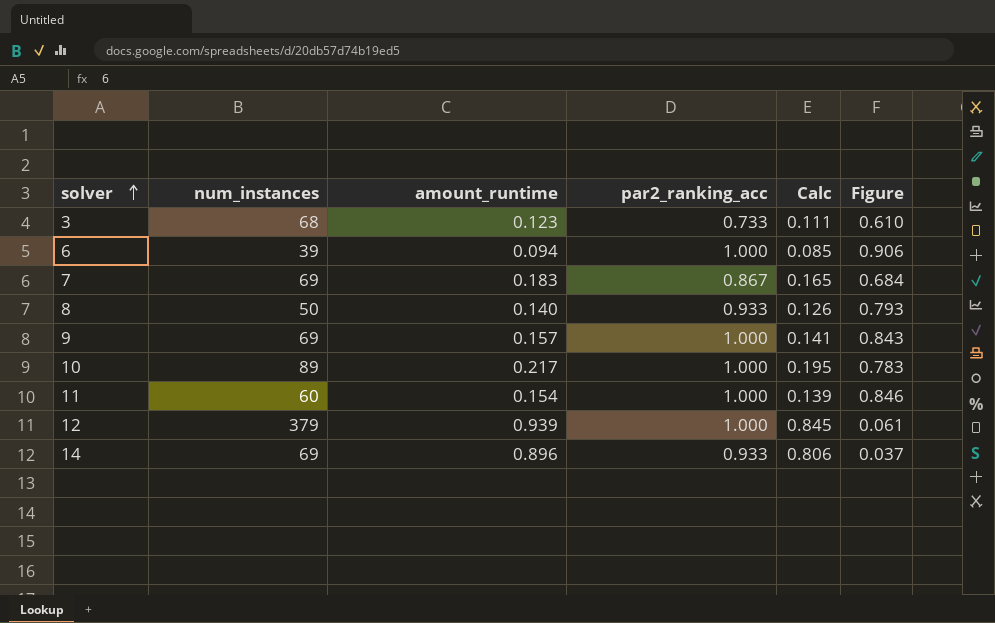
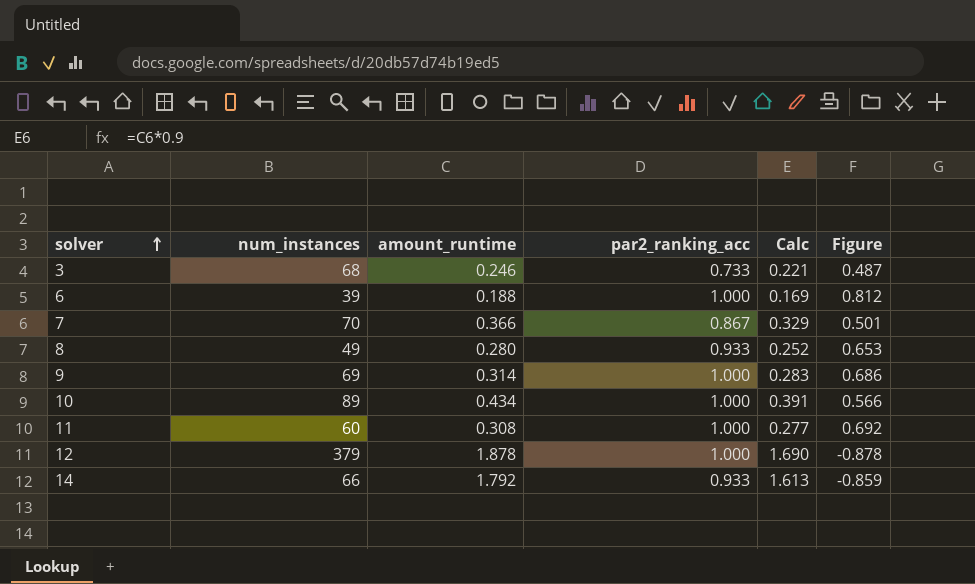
3 | amount_runtime: 0.123 -> 0.246
3 | Calc: 0.111 -> 0.221
3 | Figure: 0.610 -> 0.487
6 | amount_runtime: 0.094 -> 0.188
6 | Calc: 0.085 -> 0.169
6 | Figure: 0.906 -> 0.812
7 | num_instances: 69 -> 70
7 | amount_runtime: 0.183 -> 0.366
7 | Calc: 0.165 -> 0.329
7 | Figure: 0.684 -> 0.501
8 | num_instances: 50 -> 49
8 | amount_runtime: 0.140 -> 0.280
8 | Calc: 0.126 -> 0.252
8 | Figure: 0.793 -> 0.653
9 | amount_runtime: 0.157 -> 0.314
9 | Calc: 0.141 -> 0.283
9 | Figure: 0.843 -> 0.686
10 | amount_runtime: 0.217 -> 0.434
10 | Calc: 0.195 -> 0.391
10 | Figure: 0.783 -> 0.566
11 | amount_runtime: 0.154 -> 0.308
11 | Calc: 0.139 -> 0.277
11 | Figure: 0.846 -> 0.692
12 | amount_runtime: 0.939 -> 1.878
12 | Calc: 0.845 -> 1.690
12 | Figure: 0.061 -> -0.878
14 | num_instances: 69 -> 66
14 | amount_runtime: 0.896 -> 1.792
14 | Calc: 0.806 -> 1.613
14 | Figure: 0.037 -> -0.859

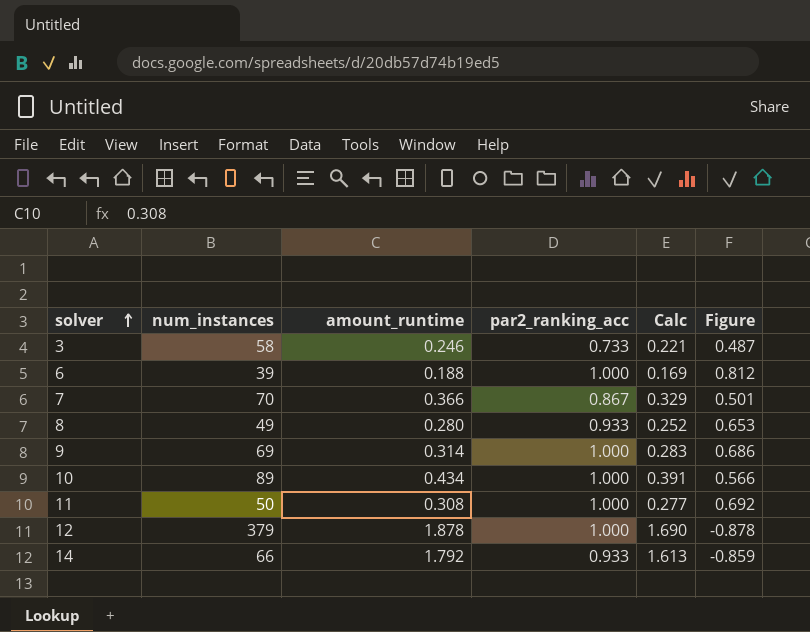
3 | num_instances: 68 -> 58
11 | num_instances: 60 -> 50

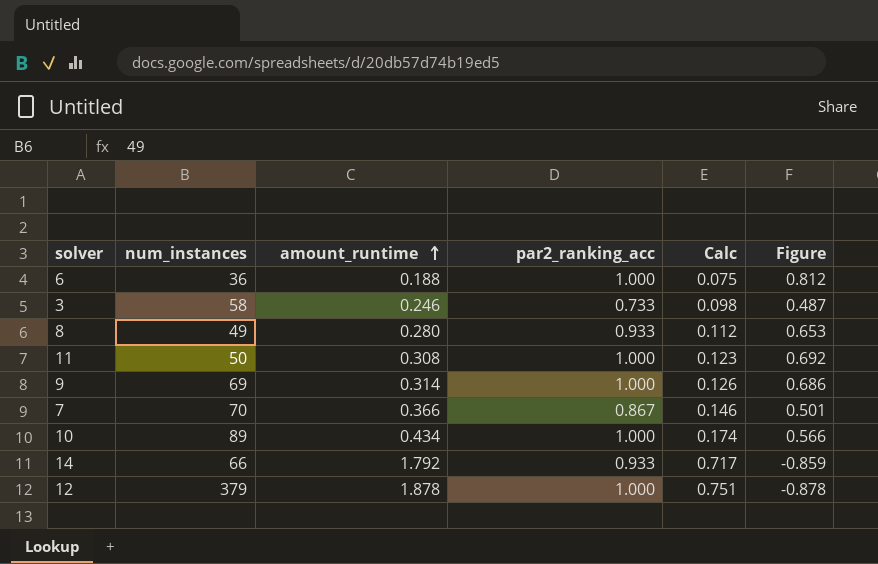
row order: solver ascending -> amount_runtime ascending
column Calc | formula: [amount_runtime] * 0.9 -> [amount_runtime] * 0.4
6 | num_instances: 39 -> 36

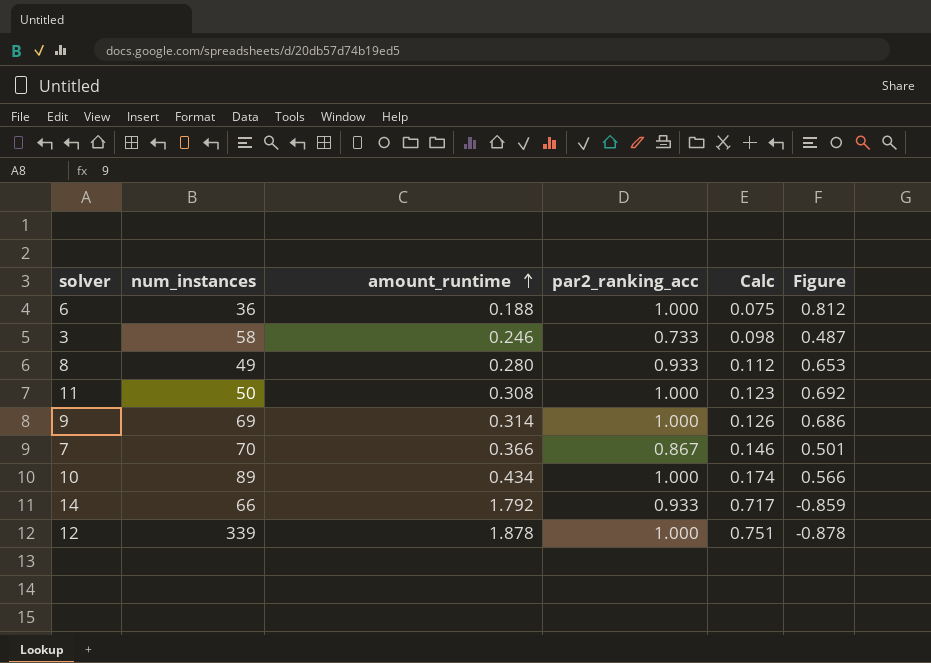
12 | num_instances: 379 -> 339

